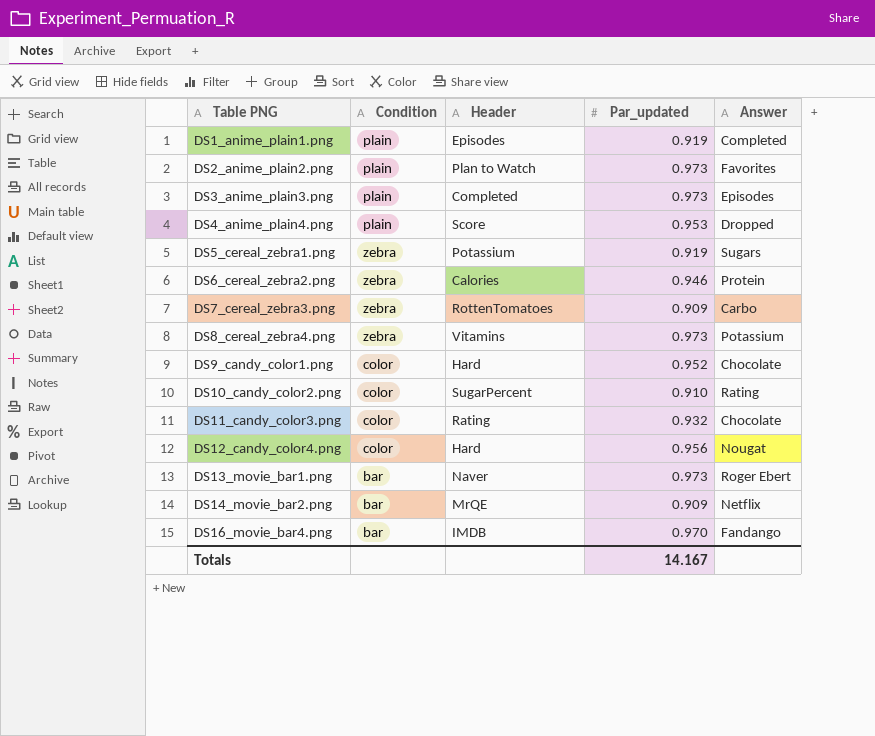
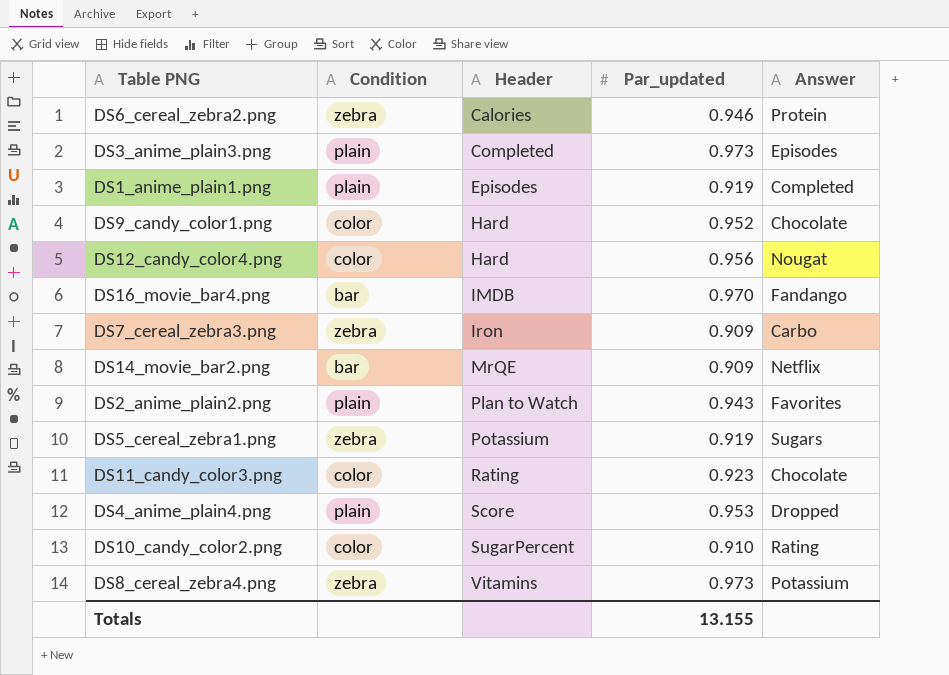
row order: Table PNG ascending -> Header ascending
row DS13_movie_bar1.png: bar | Naver | 0.973 | Roger Ebert -> none
DS7_cereal_zebra3.png | Header: RottenTomatoes -> Iron
DS2_anime_plain2.png | Par_updated: 0.973 -> 0.943
DS11_candy_color3.png | Par_updated: 0.932 -> 0.923
Totals | Par_updated: 14.167 -> 13.155

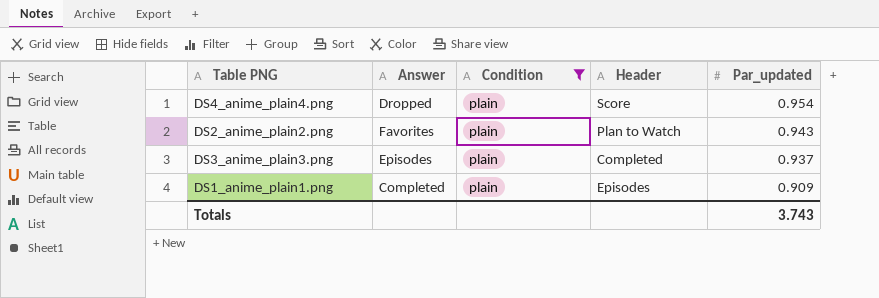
filter: none -> Condition = plain
row order: Header ascending -> Par_updated descending
column Answer | position: 5 -> 2
DS4_anime_plain4.png | Par_updated: 0.953 -> 0.954
DS3_anime_plain3.png | Par_updated: 0.973 -> 0.937
DS1_anime_plain1.png | Par_updated: 0.919 -> 0.909
Totals | Par_updated: 13.155 -> 3.743

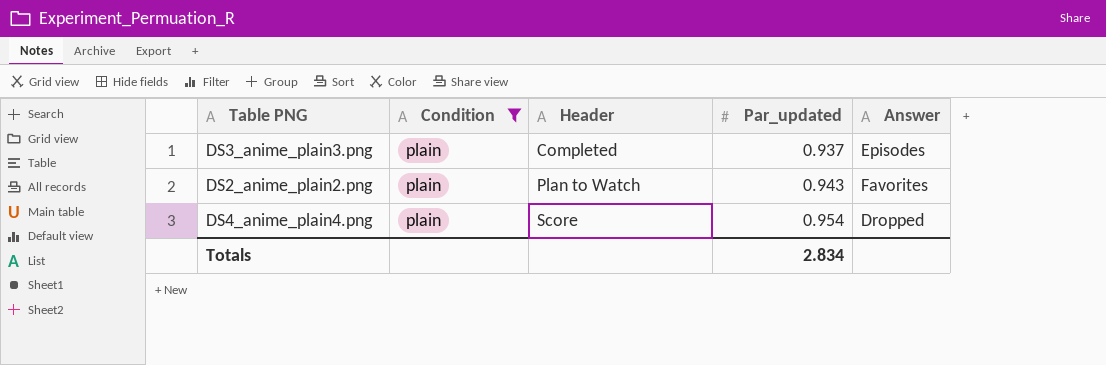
row order: Par_updated descending -> Header ascending
column Answer | position: 2 -> 5
row DS1_anime_plain1.png: Completed | plain | Episodes | 0.909 -> none
Totals | Par_updated: 3.743 -> 2.834

